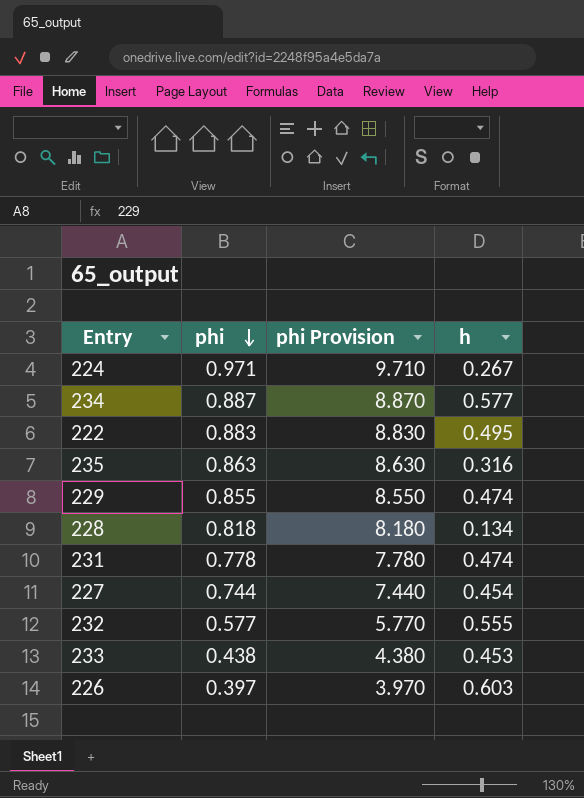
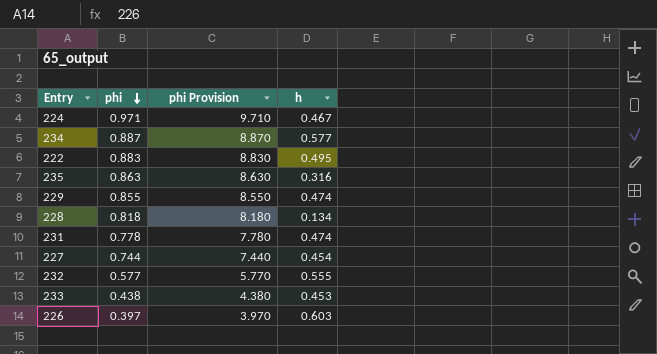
224 | h: 0.267 -> 0.467

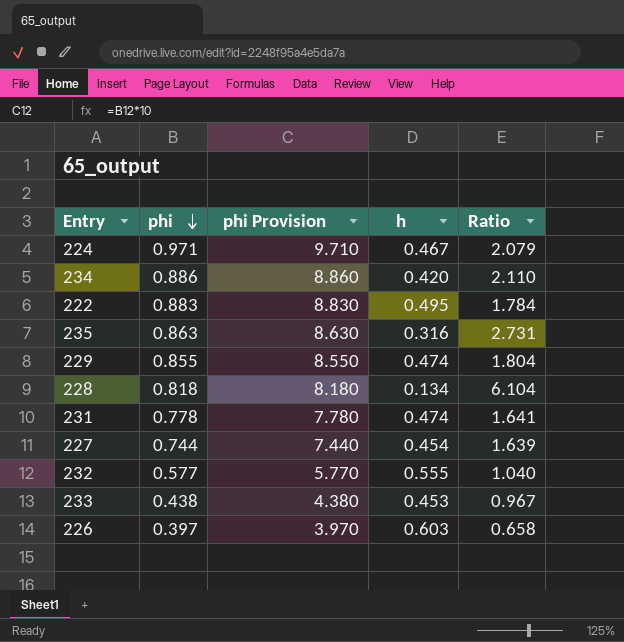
column Ratio | formula: none -> [phi] / [h]
234 | phi: 0.887 -> 0.886
234 | phi Provision: 8.870 -> 8.860
234 | h: 0.577 -> 0.420

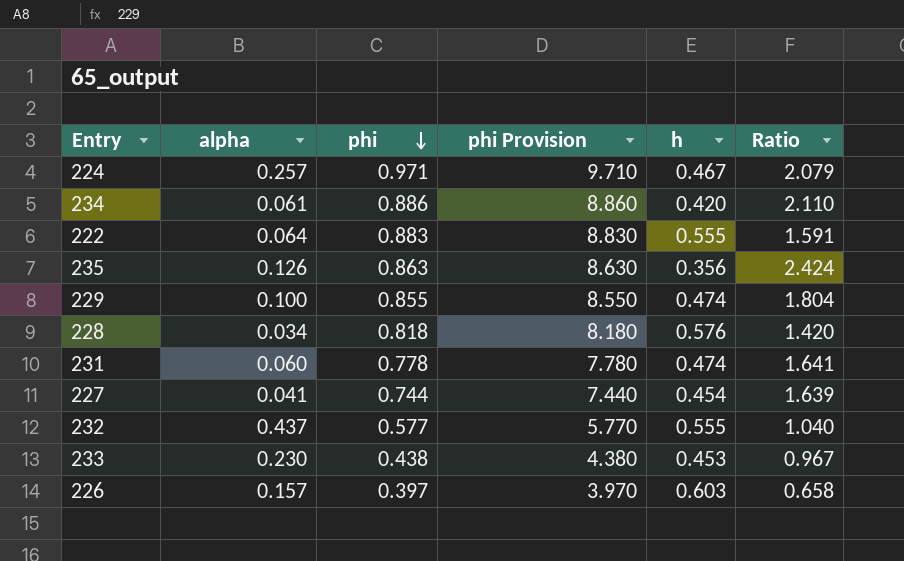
column alpha | position: none -> 2
222 | h: 0.495 -> 0.555
222 | Ratio: 1.784 -> 1.591
235 | h: 0.316 -> 0.356
235 | Ratio: 2.731 -> 2.424
228 | h: 0.134 -> 0.576
228 | Ratio: 6.104 -> 1.420

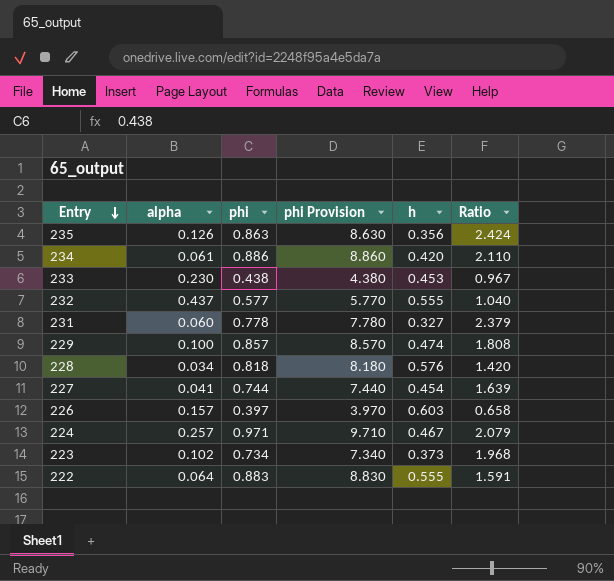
row order: phi descending -> Entry descending
231 | h: 0.474 -> 0.327
231 | Ratio: 1.641 -> 2.379
229 | phi: 0.855 -> 0.857
229 | phi Provision: 8.550 -> 8.570
229 | Ratio: 1.804 -> 1.808
row 223: none -> 0.102 | 0.734 | 7.340 | 0.373 | 1.968

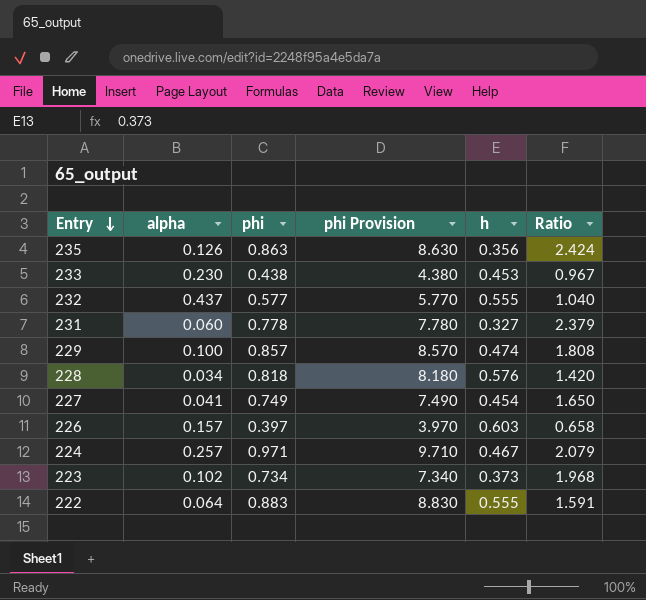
row 234: 0.061 | 0.886 | 8.860 | 0.420 | 2.110 -> none
227 | phi: 0.744 -> 0.749
227 | phi Provision: 7.440 -> 7.490
227 | Ratio: 1.639 -> 1.650

